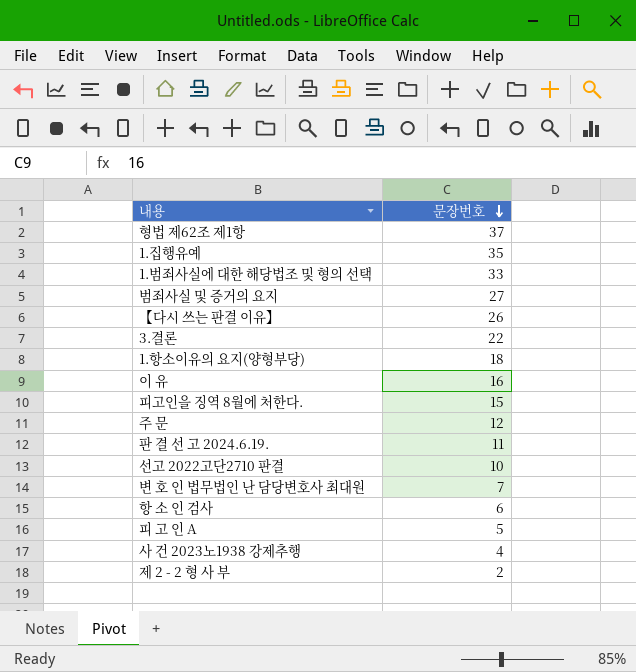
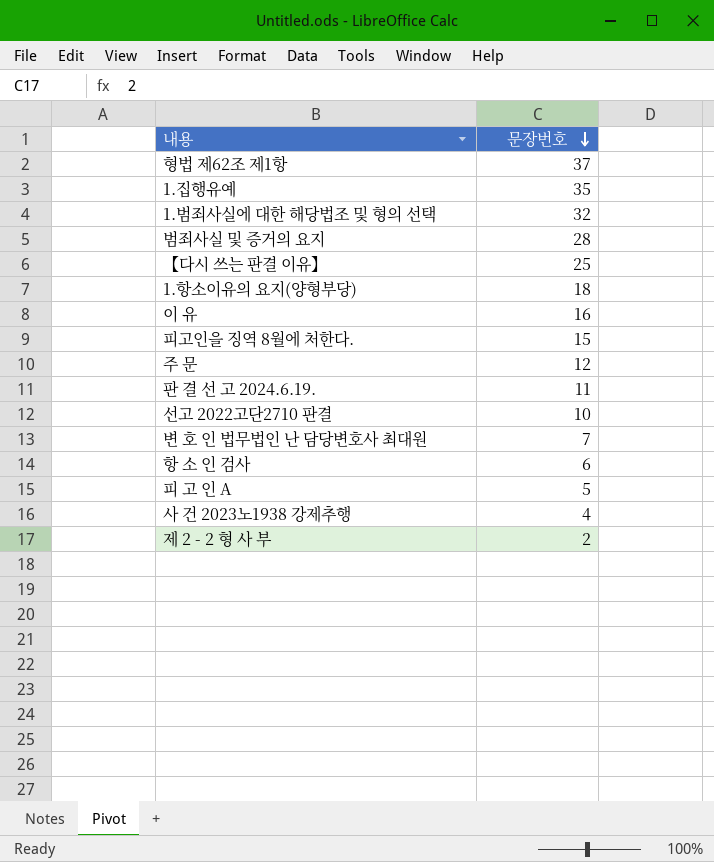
row 3.결론: 22 -> none
1.범죄사실에 대한 해당법조 및 형의 선택 | 문장번호: 33 -> 32
범죄사실 및 증거의 요지 | 문장번호: 27 -> 28
【다시 쓰는 판결 이유】 | 문장번호: 26 -> 25

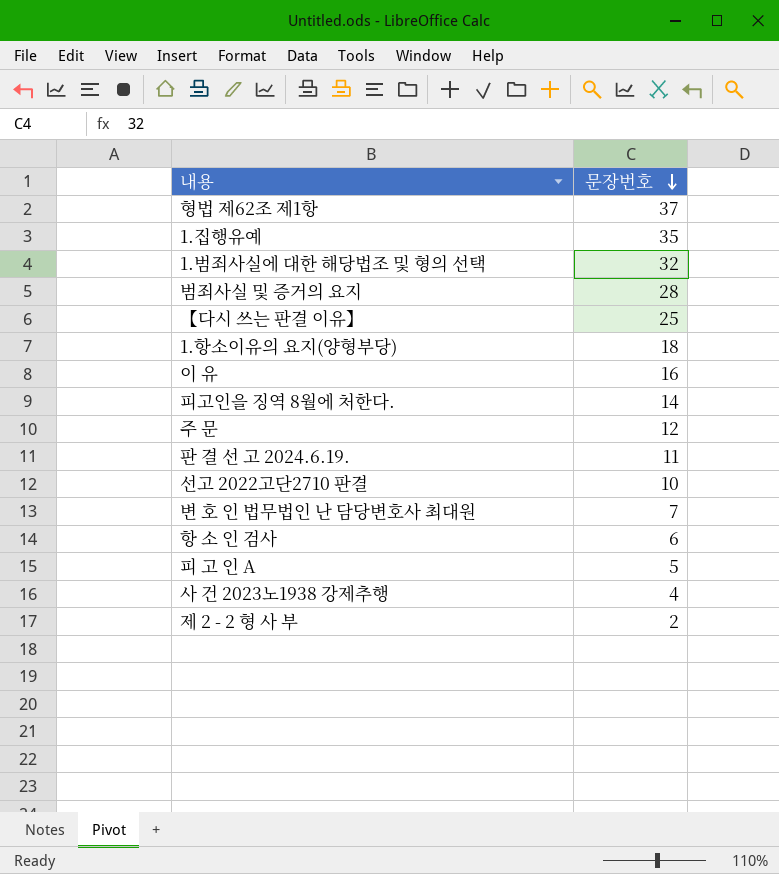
피고인을 징역 8월에 처한다. | 문장번호: 15 -> 14

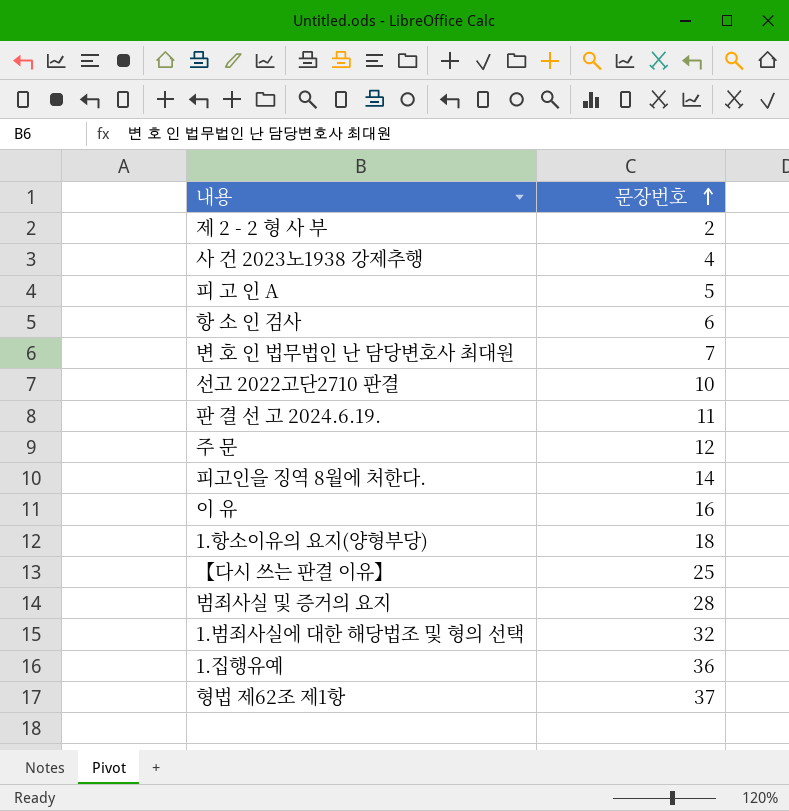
row order: 문장번호 descending -> 문장번호 ascending
1.집행유예 | 문장번호: 35 -> 36

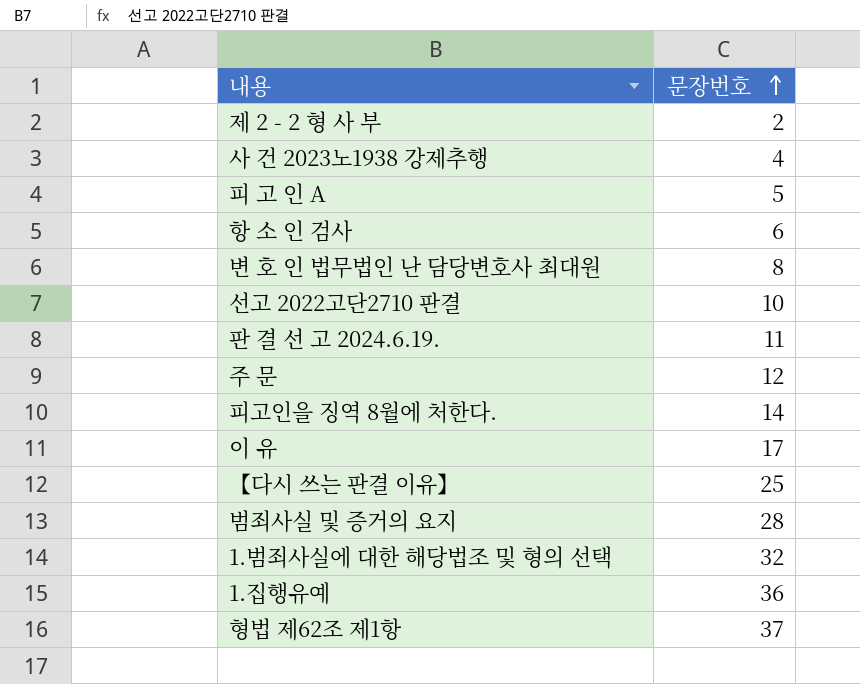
row 1.항소이유의 요지(양형부당): 18 -> none
변 호 인 법무법인 난 담당변호사 최대원 | 문장번호: 7 -> 8
이 유 | 문장번호: 16 -> 17

